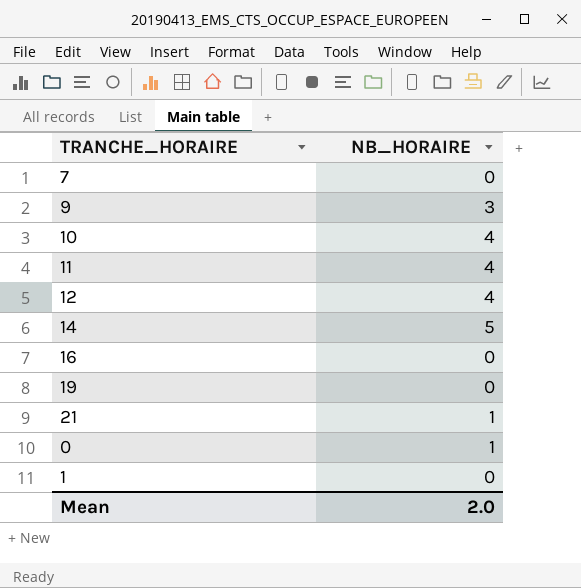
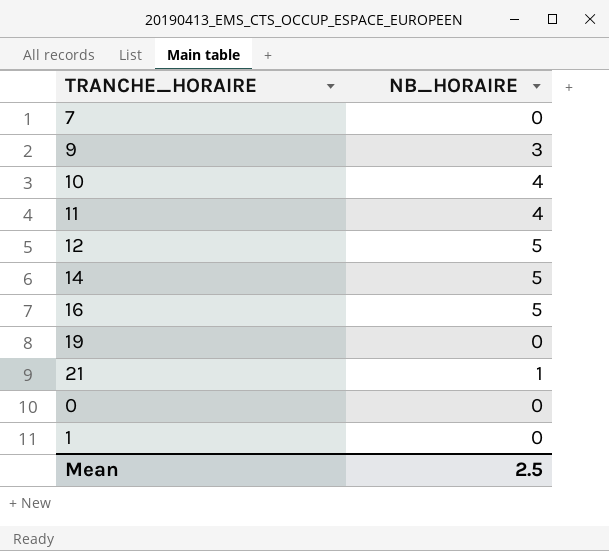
12 | NB_HORAIRE: 4 -> 5
16 | NB_HORAIRE: 0 -> 5
0 | NB_HORAIRE: 1 -> 0
Mean | NB_HORAIRE: 2.0 -> 2.5

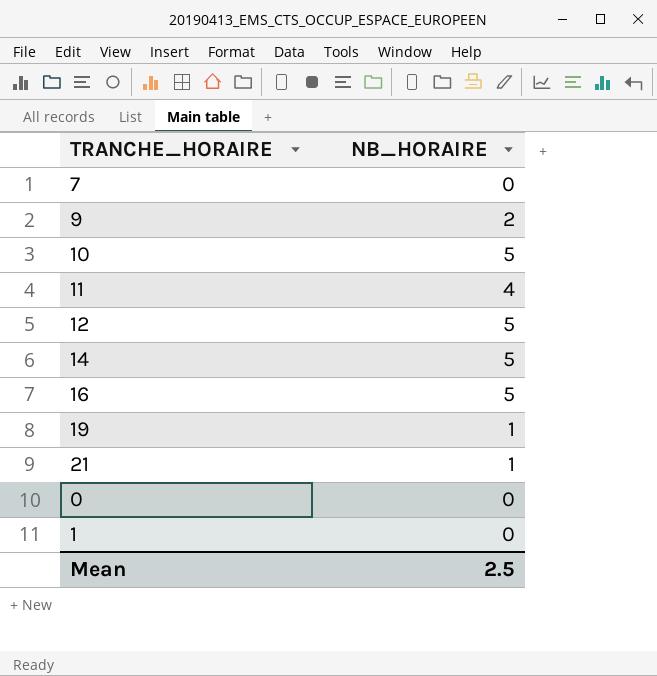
9 | NB_HORAIRE: 3 -> 2
10 | NB_HORAIRE: 4 -> 5
19 | NB_HORAIRE: 0 -> 1

